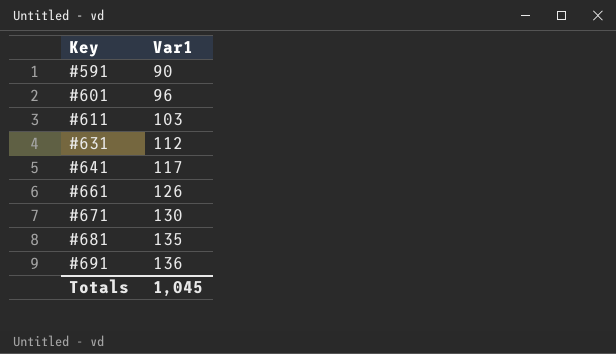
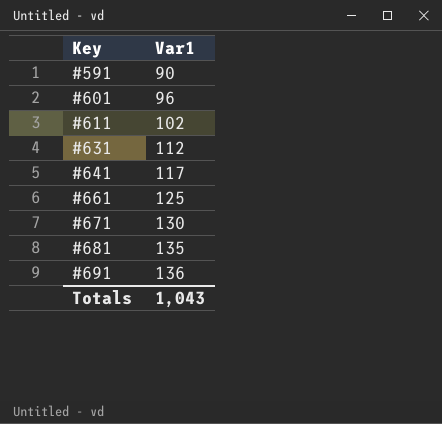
#611 | Var1: 103 -> 102
#661 | Var1: 126 -> 125
Totals | Var1: 1,045 -> 1,043

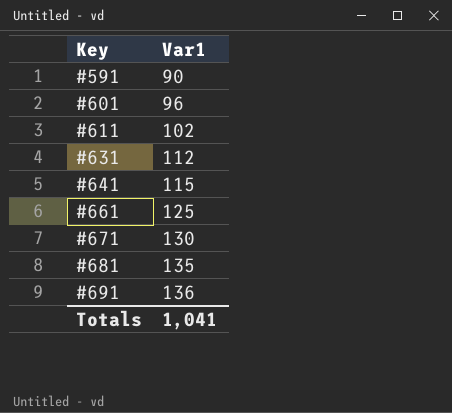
#641 | Var1: 117 -> 115
Totals | Var1: 1,043 -> 1,041

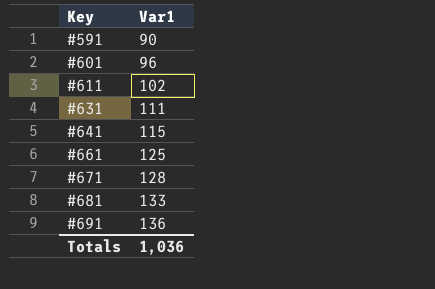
#631 | Var1: 112 -> 111
#671 | Var1: 130 -> 128
#681 | Var1: 135 -> 133
Totals | Var1: 1,041 -> 1,036

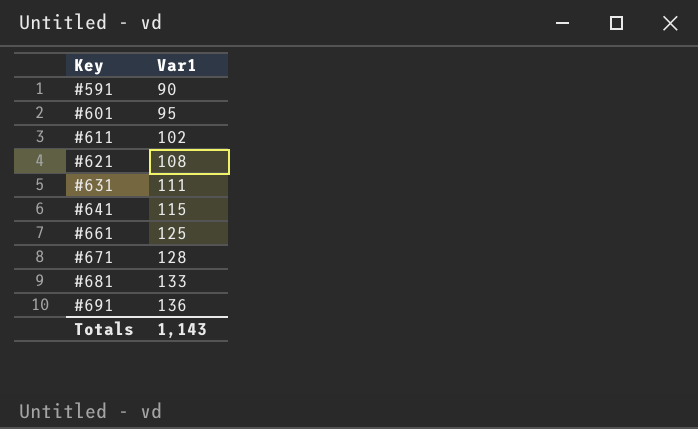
#601 | Var1: 96 -> 95
row #621: none -> 108
Totals | Var1: 1,036 -> 1,143

